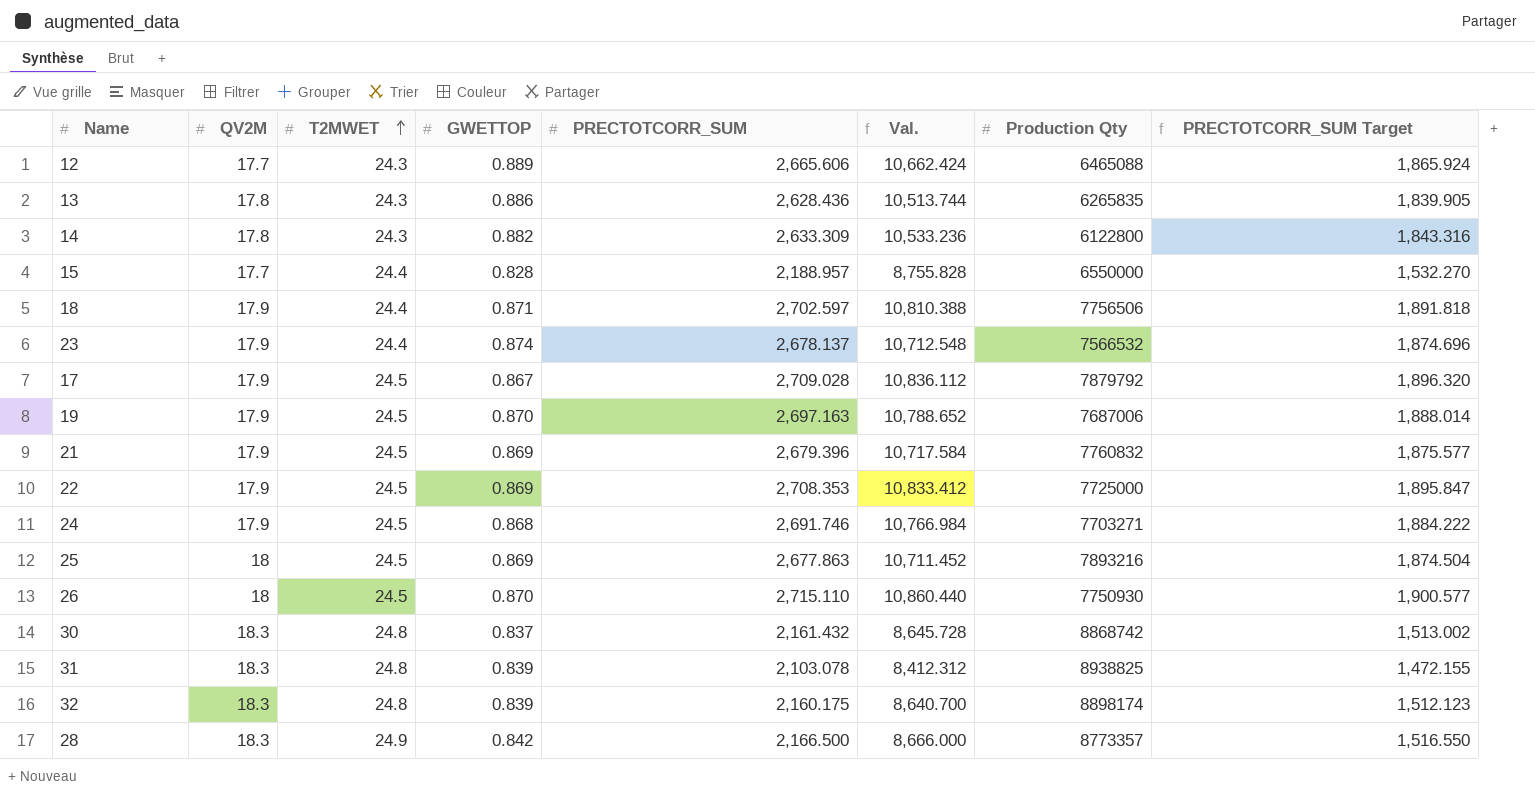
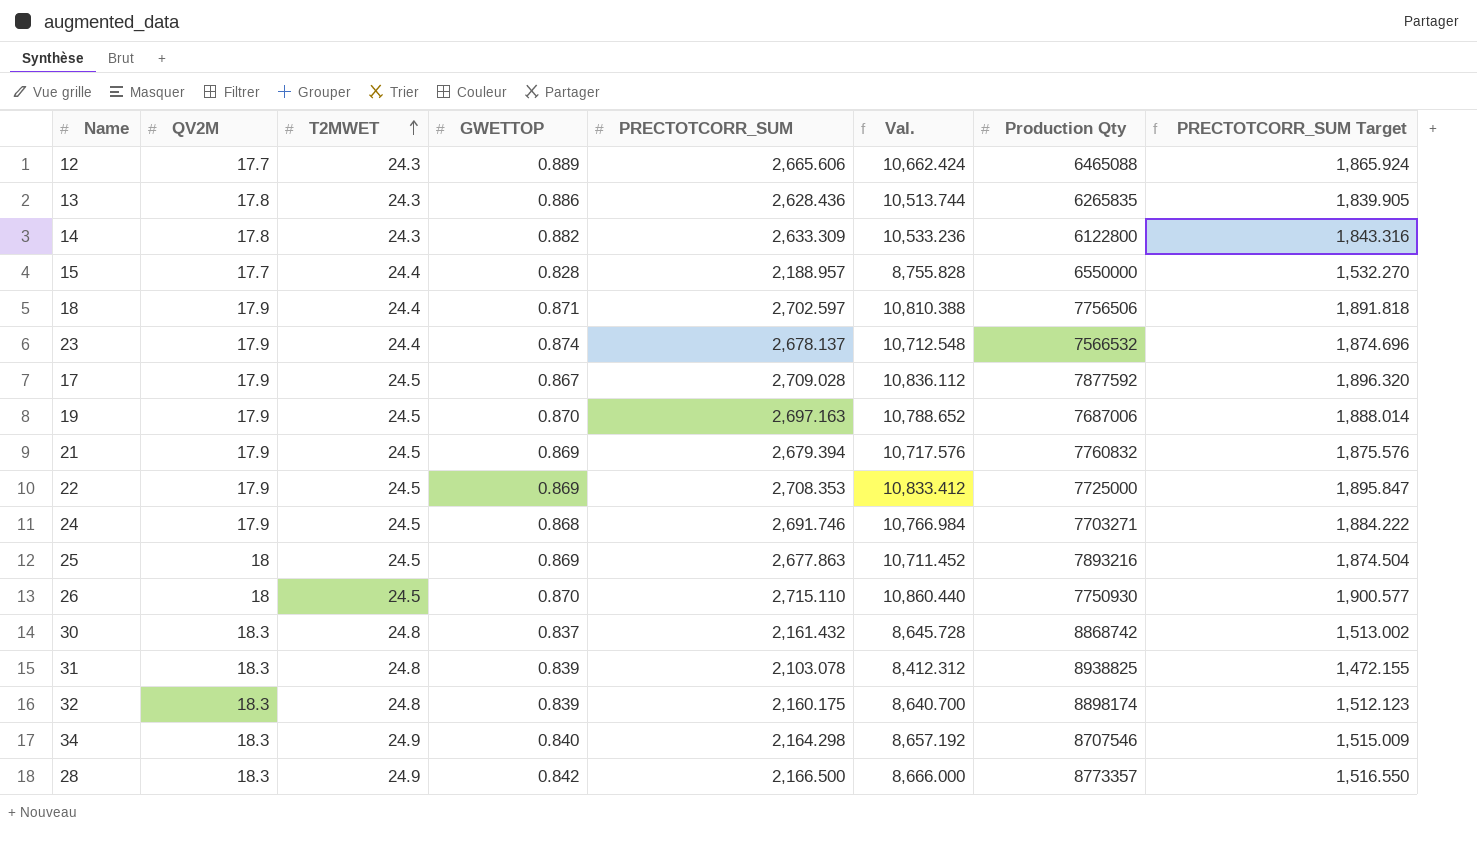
17 | Production Qty: 7879792 -> 7877592
21 | PRECTOTCORR_SUM: 2,679.396 -> 2,679.394
21 | Val.: 10,717.584 -> 10,717.576
21 | PRECTOTCORR_SUM Target: 1,875.577 -> 1,875.576
row 34: none -> 18.3 | 24.9 | 0.840 | 2,164.298 | 8,657.192 | 8707546 | 1,515.009

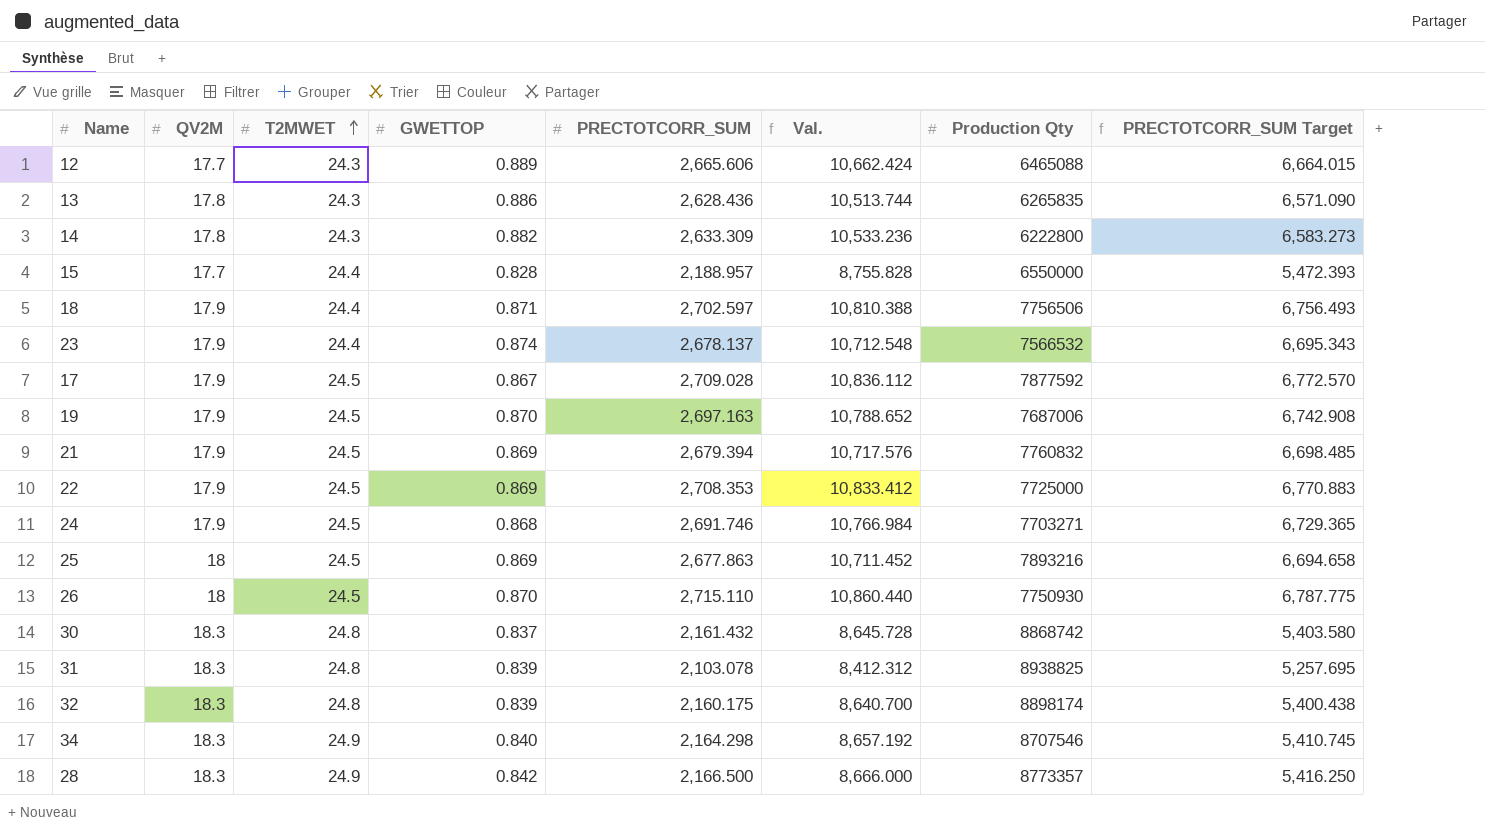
column PRECTOTCORR_SUM Target | formula: [PRECTOTCORR_SUM] * 0.7 -> [PRECTOTCORR_SUM] * 2.5
14 | Production Qty: 6122800 -> 6222800

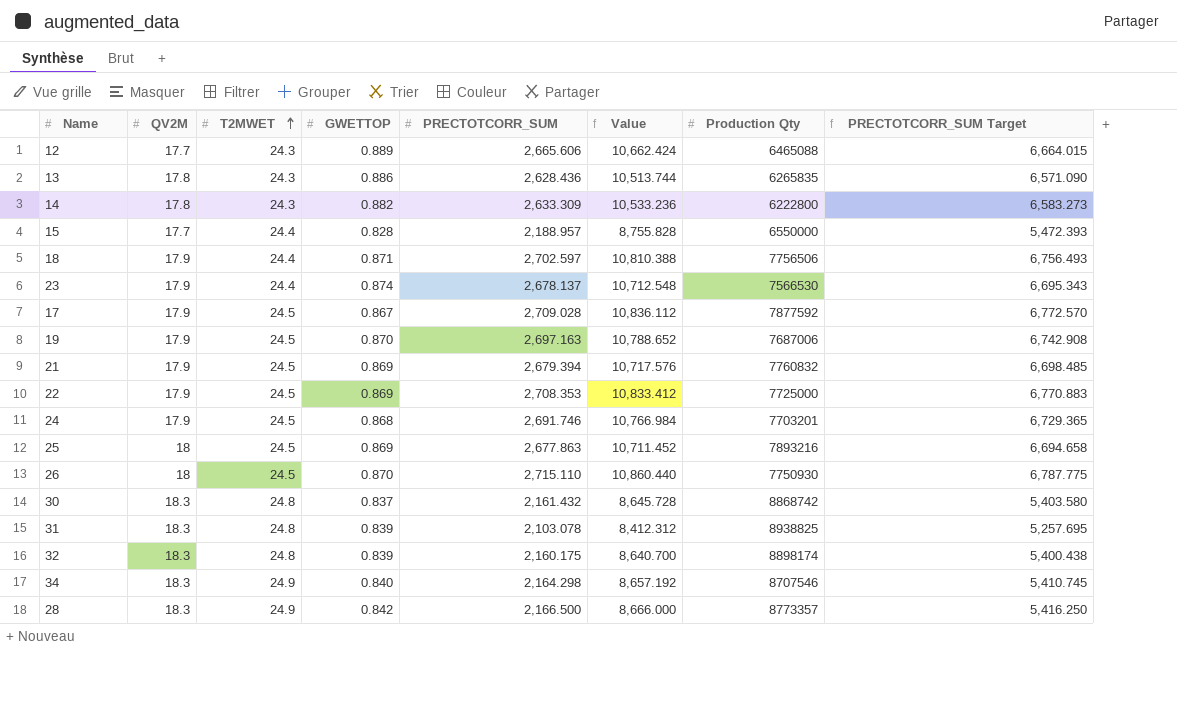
column name: Val. -> Value
23 | Production Qty: 7566532 -> 7566530
24 | Production Qty: 7703271 -> 7703201

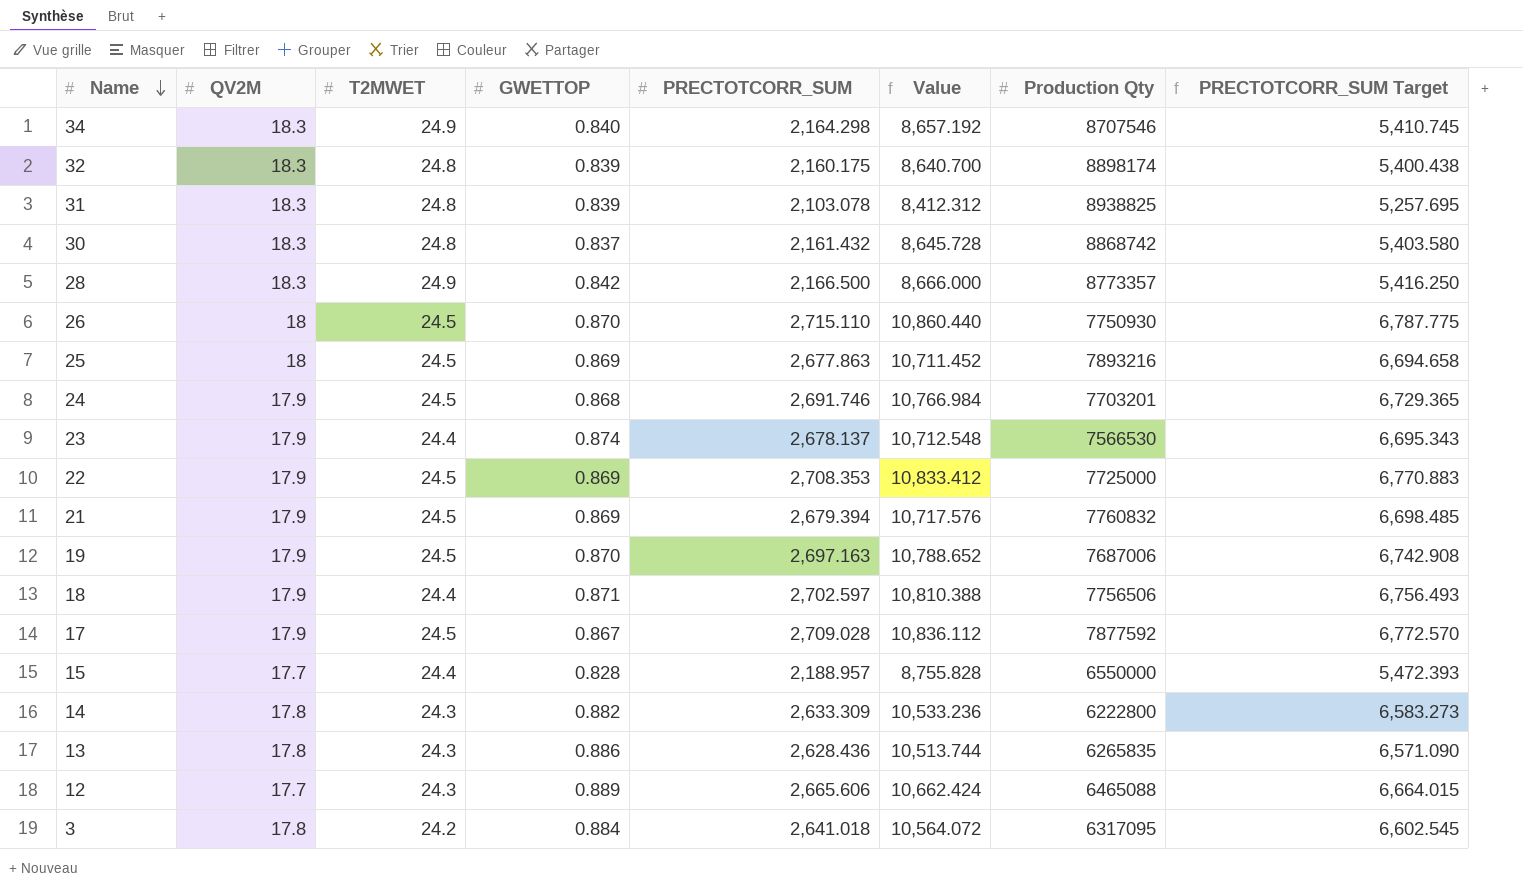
row order: T2MWET ascending -> Name descending
row 3: none -> 17.8 | 24.2 | 0.884 | 2,641.018 | 10,564.072 | 6317095 | 6,602.545

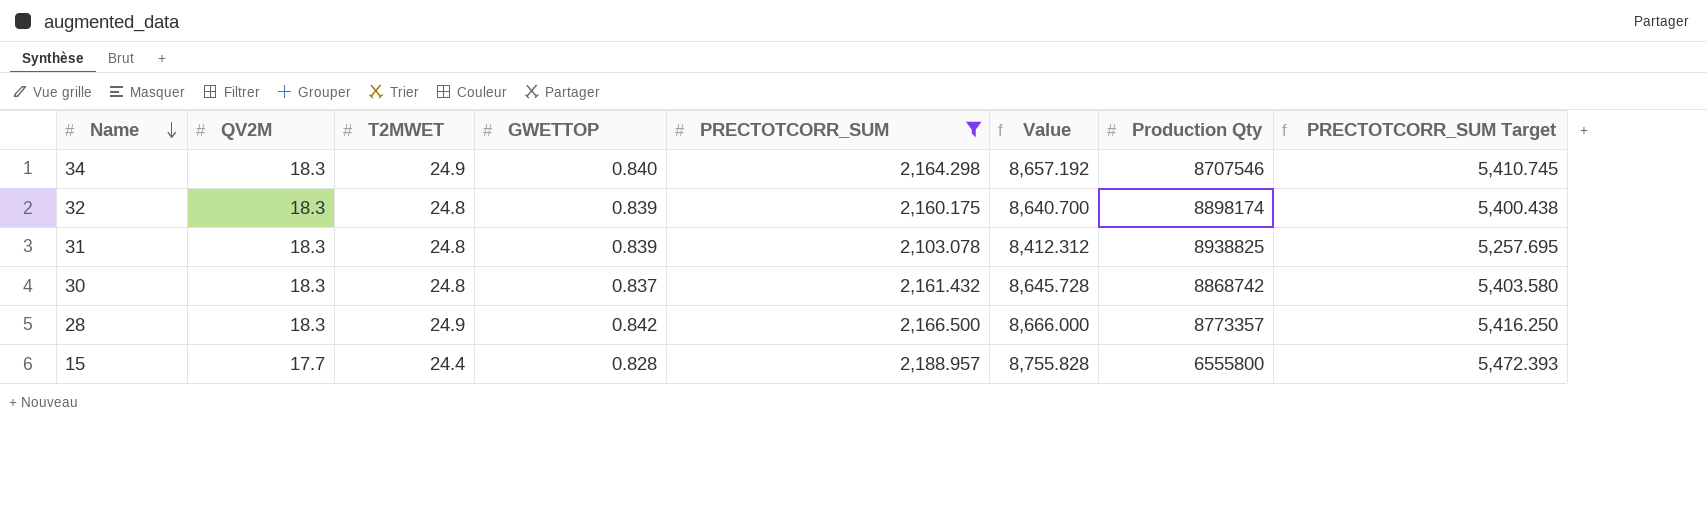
filter: none -> PRECTOTCORR_SUM <= 2,188.957
15 | Production Qty: 6550000 -> 6555800

